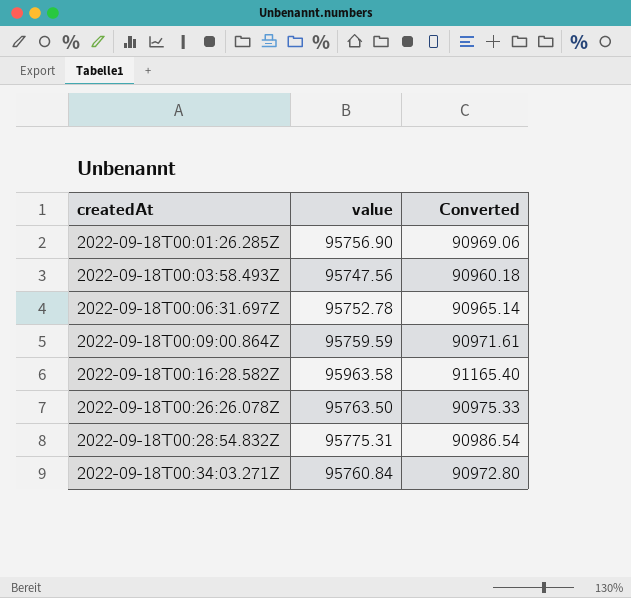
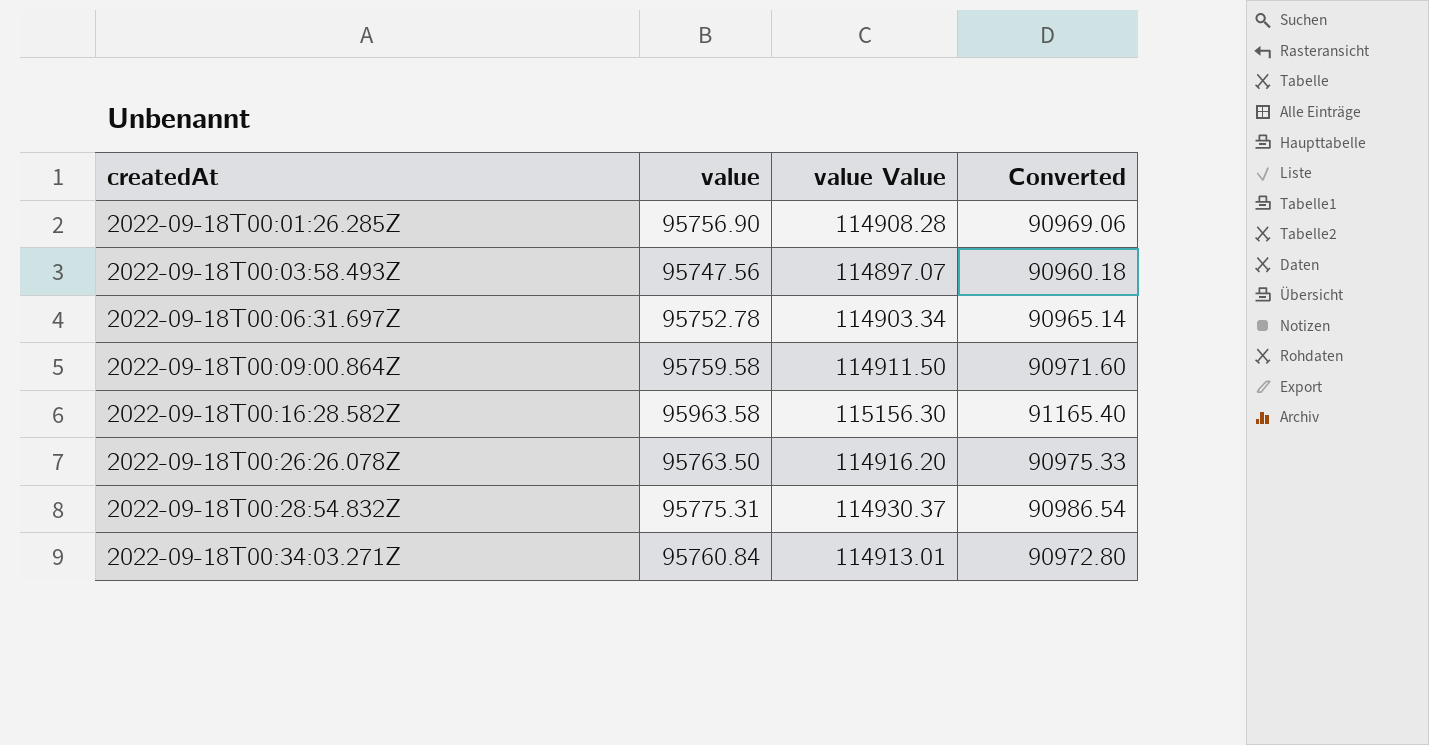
column value Value | formula: none -> [value] * 1.2
2022-09-18T00:09:00.864Z | value: 95759.59 -> 95759.58
2022-09-18T00:09:00.864Z | Converted: 90971.61 -> 90971.60

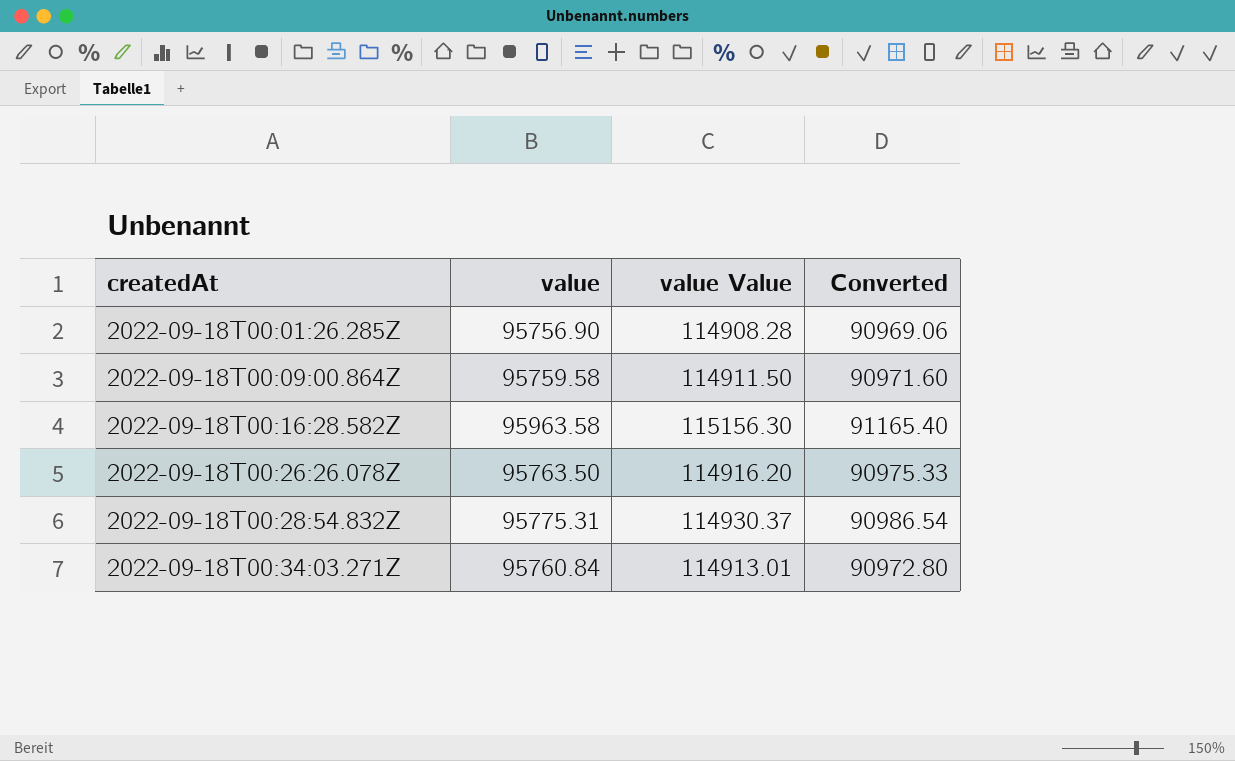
row 2022-09-18T00:03:58.493Z: 95747.56 | 114897.07 | 90960.18 -> none
row 2022-09-18T00:06:31.697Z: 95752.78 | 114903.34 | 90965.14 -> none

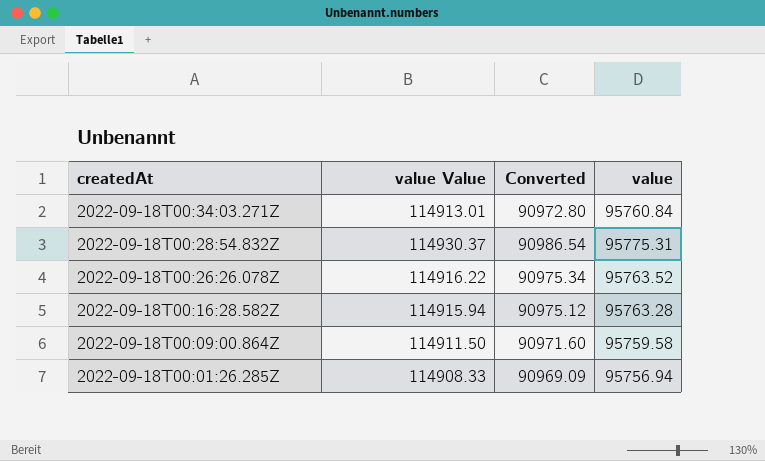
row order: createdAt ascending -> createdAt descending
column value | position: 2 -> 4
2022-09-18T00:26:26.078Z | value Value: 114916.20 -> 114916.22
2022-09-18T00:26:26.078Z | Converted: 90975.33 -> 90975.34
2022-09-18T00:26:26.078Z | value: 95763.50 -> 95763.52
2022-09-18T00:16:28.582Z | value Value: 115156.30 -> 114915.94
2022-09-18T00:16:28.582Z | Converted: 91165.40 -> 90975.12
2022-09-18T00:16:28.582Z | value: 95963.58 -> 95763.28
2022-09-18T00:01:26.285Z | value Value: 114908.28 -> 114908.33
2022-09-18T00:01:26.285Z | Converted: 90969.06 -> 90969.09
2022-09-18T00:01:26.285Z | value: 95756.90 -> 95756.94

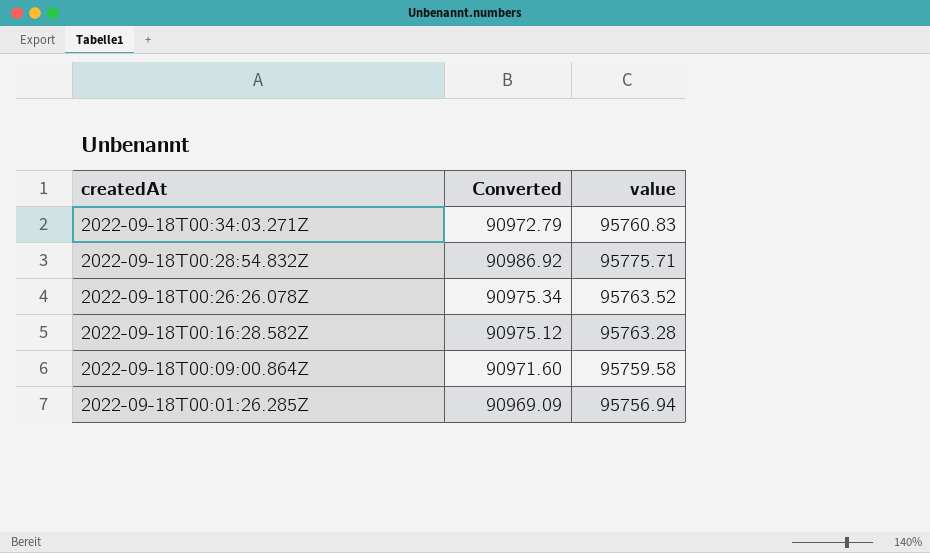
column value Value | formula: [value] * 1.2 -> none
2022-09-18T00:34:03.271Z | Converted: 90972.80 -> 90972.79
2022-09-18T00:34:03.271Z | value: 95760.84 -> 95760.83
2022-09-18T00:28:54.832Z | Converted: 90986.54 -> 90986.92
2022-09-18T00:28:54.832Z | value: 95775.31 -> 95775.71

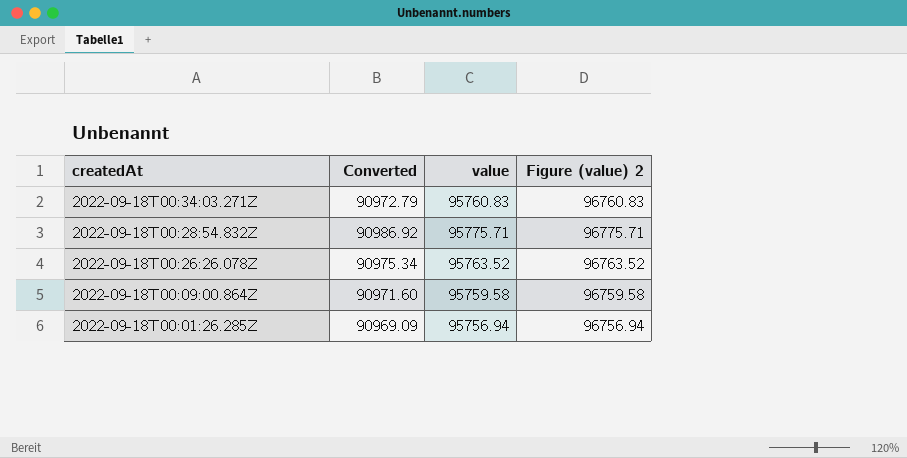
column Figure (value) 2 | formula: none -> [value] + 1000
row 2022-09-18T00:16:28.582Z: 90975.12 | 95763.28 -> none

